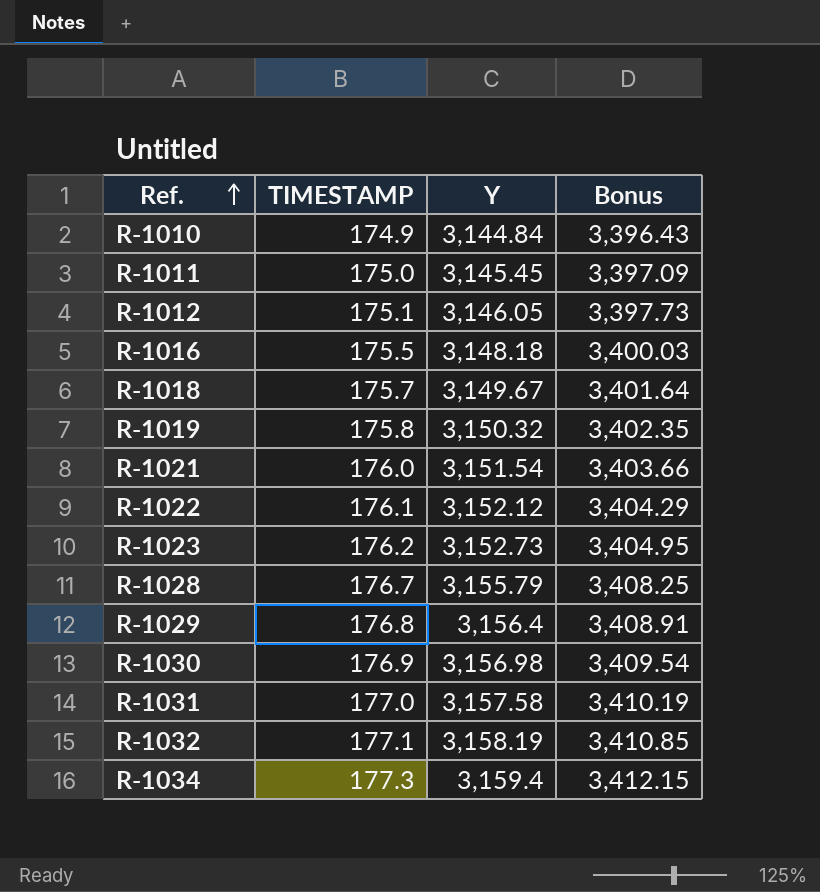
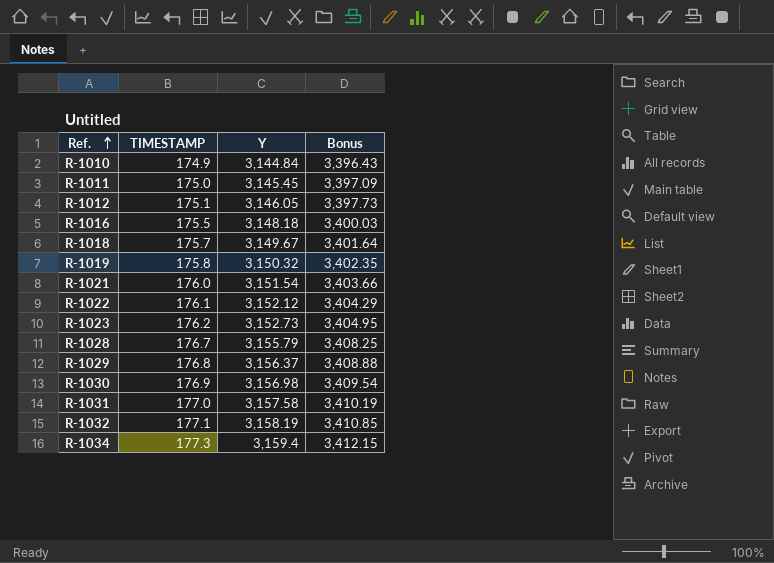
R-1029 | Y: 3,156.4 -> 3,156.37
R-1029 | Bonus: 3,408.91 -> 3,408.88

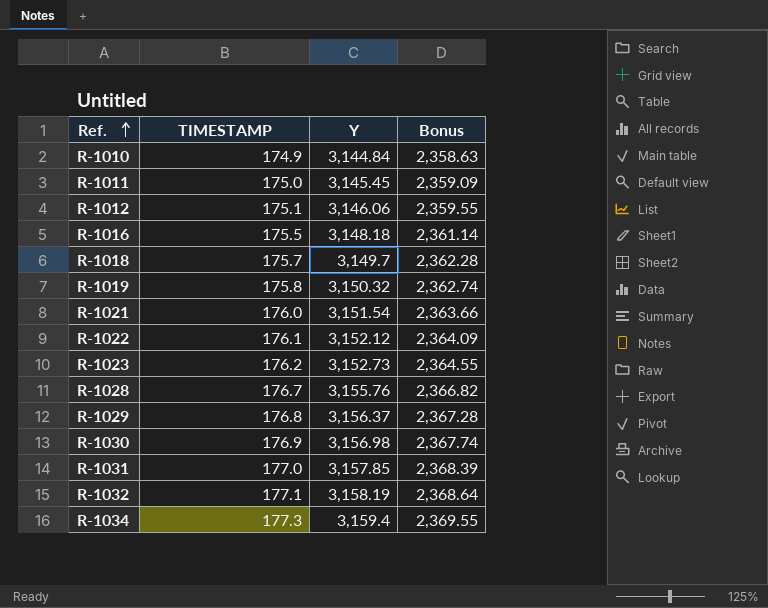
column Bonus | formula: [Y] * 1.08 -> [Y] * 0.75
R-1012 | Y: 3,146.05 -> 3,146.06
R-1018 | Y: 3,149.67 -> 3,149.7
R-1028 | Y: 3,155.79 -> 3,155.76
R-1031 | Y: 3,157.58 -> 3,157.85

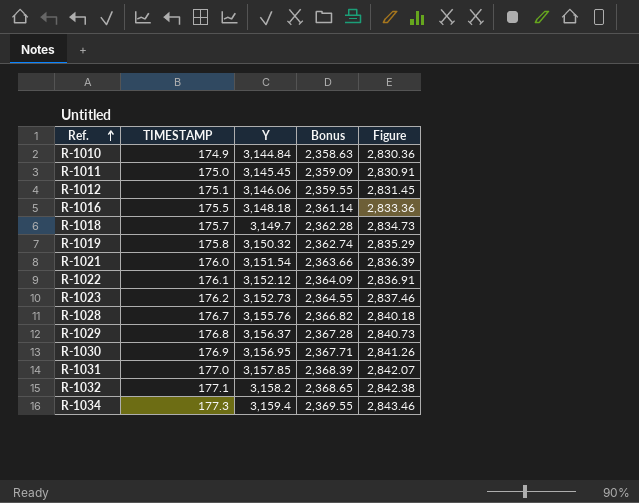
column Figure | formula: none -> [Y] * 0.9
R-1030 | Y: 3,156.98 -> 3,156.95
R-1030 | Bonus: 2,367.74 -> 2,367.71
R-1032 | Y: 3,158.19 -> 3,158.2
R-1032 | Bonus: 2,368.64 -> 2,368.65

